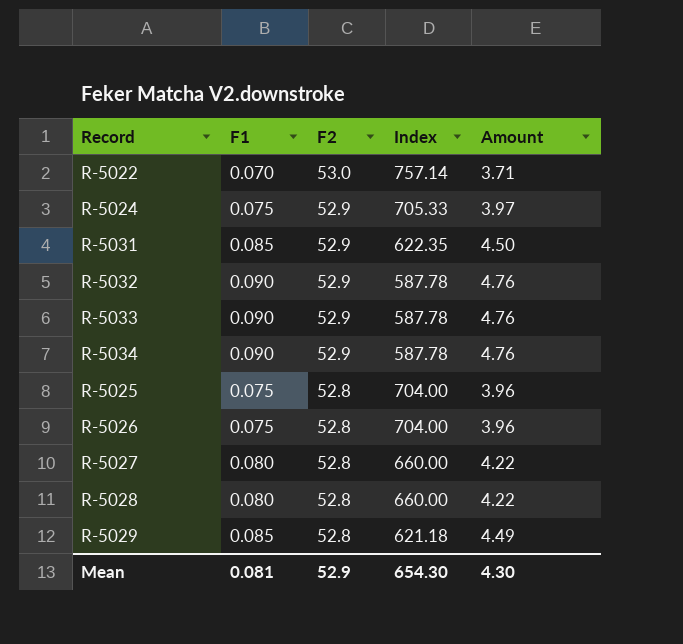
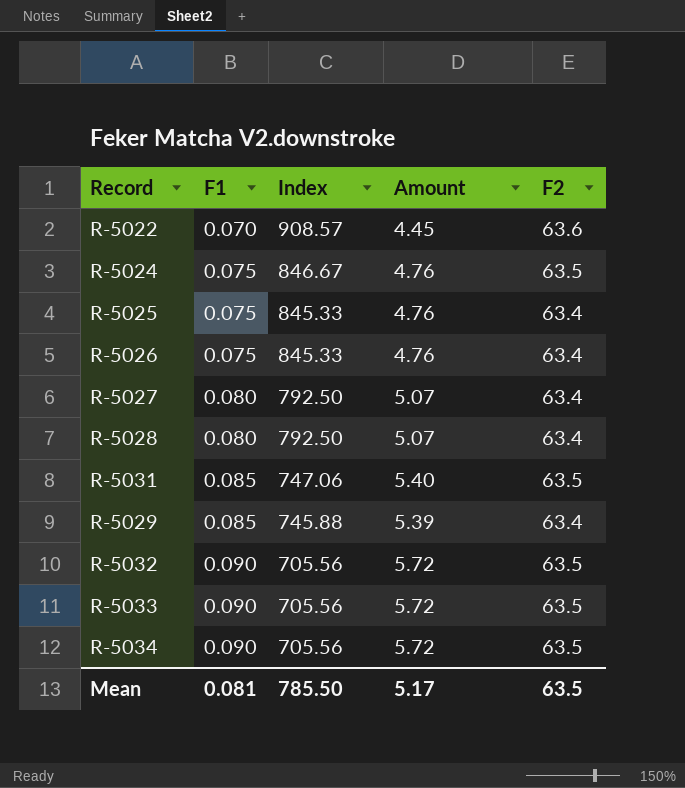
row order: F2 descending -> F1 ascending
column F2 | position: 3 -> 5
R-5022 | Index: 757.14 -> 908.57
R-5022 | Amount: 3.71 -> 4.45
R-5022 | F2: 53.0 -> 63.6
R-5024 | Index: 705.33 -> 846.67
R-5024 | Amount: 3.97 -> 4.76
R-5024 | F2: 52.9 -> 63.5
R-5025 | Index: 704.00 -> 845.33
R-5025 | Amount: 3.96 -> 4.76
R-5025 | F2: 52.8 -> 63.4
R-5026 | Index: 704.00 -> 845.33
R-5026 | Amount: 3.96 -> 4.76
R-5026 | F2: 52.8 -> 63.4
R-5027 | Index: 660.00 -> 792.50
R-5027 | Amount: 4.22 -> 5.07
R-5027 | F2: 52.8 -> 63.4
R-5028 | Index: 660.00 -> 792.50
R-5028 | Amount: 4.22 -> 5.07
R-5028 | F2: 52.8 -> 63.4
R-5031 | Index: 622.35 -> 747.06
R-5031 | Amount: 4.50 -> 5.40
R-5031 | F2: 52.9 -> 63.5
R-5029 | Index: 621.18 -> 745.88
R-5029 | Amount: 4.49 -> 5.39
R-5029 | F2: 52.8 -> 63.4
R-5032 | Index: 587.78 -> 705.56
R-5032 | Amount: 4.76 -> 5.72
R-5032 | F2: 52.9 -> 63.5
R-5033 | Index: 587.78 -> 705.56
R-5033 | Amount: 4.76 -> 5.72
R-5033 | F2: 52.9 -> 63.5
R-5034 | Index: 587.78 -> 705.56
R-5034 | Amount: 4.76 -> 5.72
R-5034 | F2: 52.9 -> 63.5
Mean | Index: 654.30 -> 785.50
Mean | Amount: 4.30 -> 5.17
Mean | F2: 52.9 -> 63.5

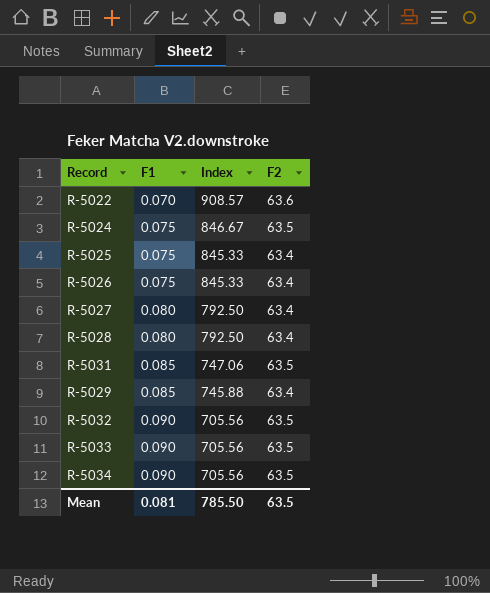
column Amount | formula: [F1] * [F2] -> none

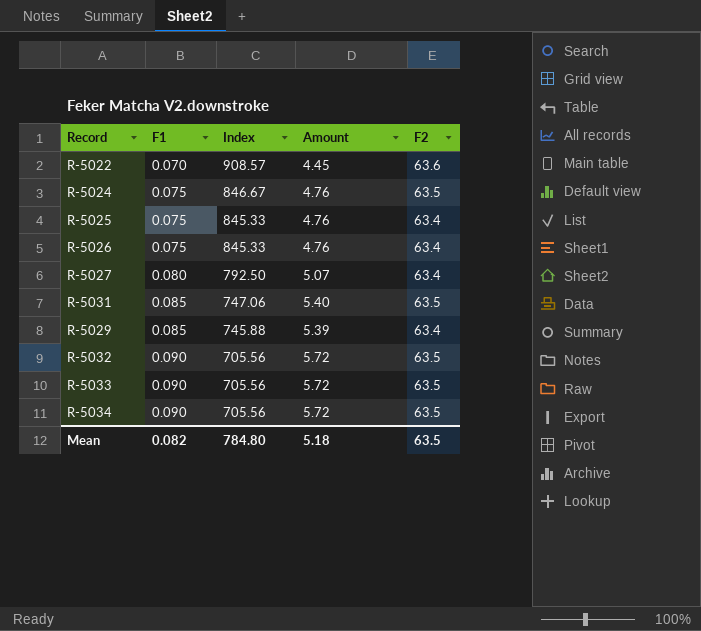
column Amount | formula: none -> [F1] * [F2]
row R-5028: 0.080 | 792.50 | 63.4 -> none
Mean | F1: 0.081 -> 0.082
Mean | Index: 785.50 -> 784.80

